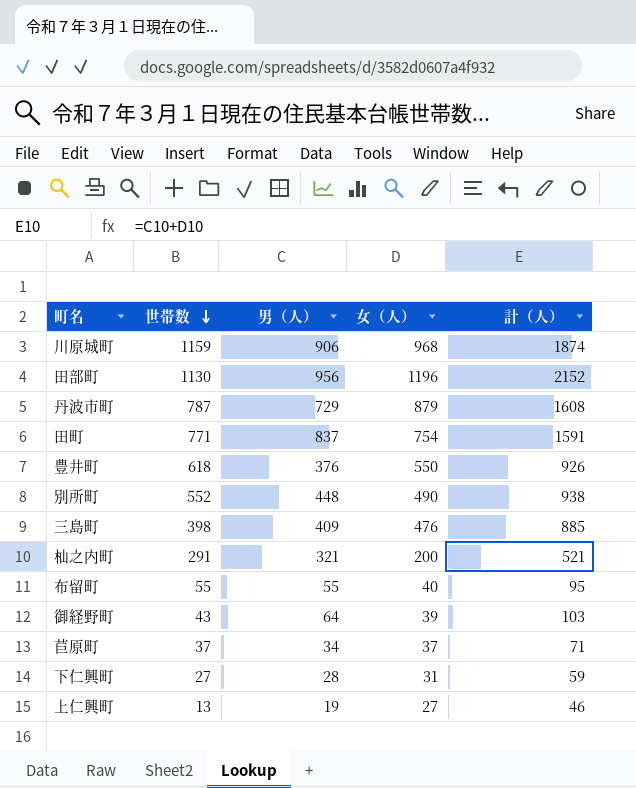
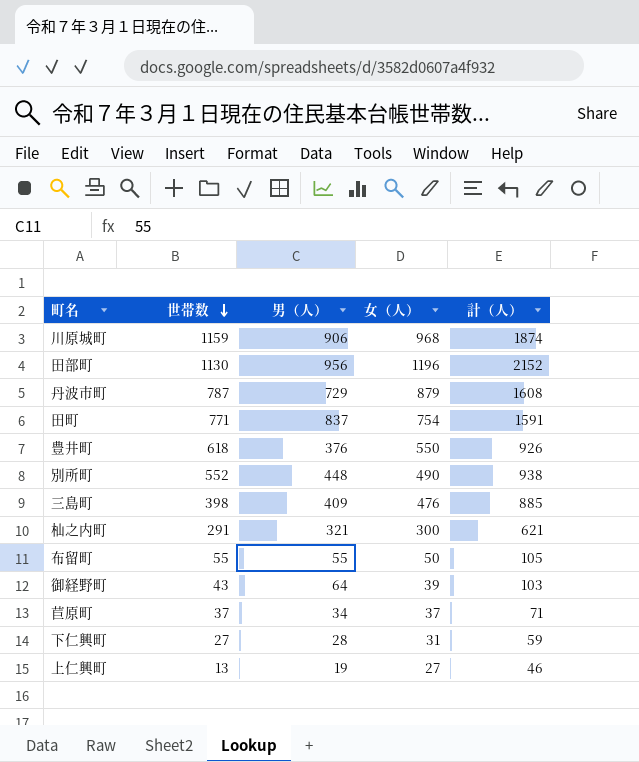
杣之内町 | 女（人）: 200 -> 300
杣之内町 | 計（人）: 521 -> 621
布留町 | 女（人）: 40 -> 50
布留町 | 計（人）: 95 -> 105

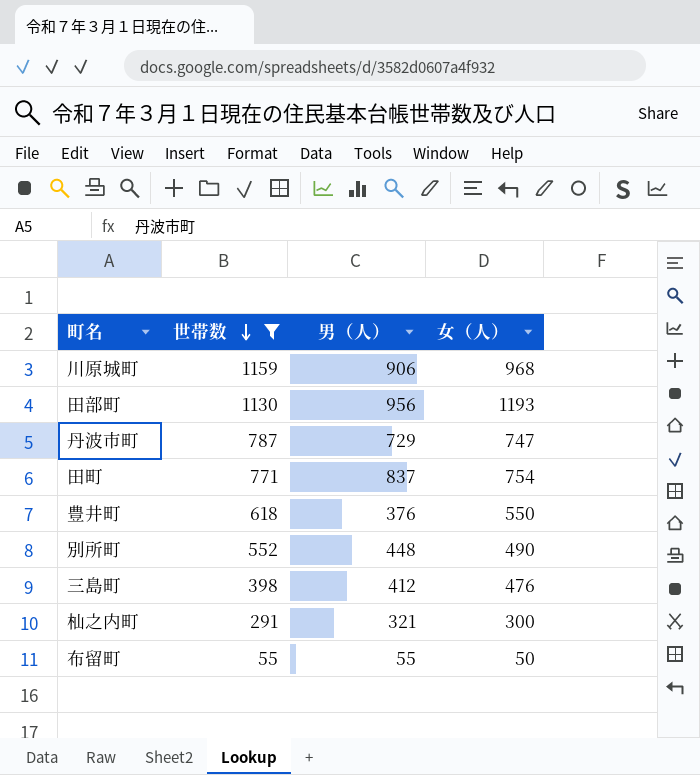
filter: none -> 世帯数 >= 55
column 計（人） | formula: [男（人）] + [女（人）] -> none
田部町 | 女（人）: 1196 -> 1193
丹波市町 | 女（人）: 879 -> 747
三島町 | 男（人）: 409 -> 412

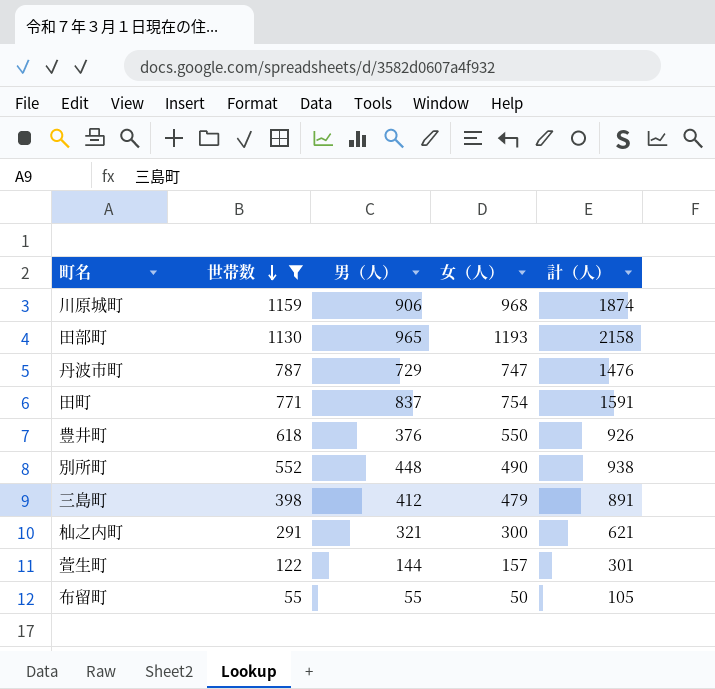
column 計（人） | formula: none -> [男（人）] + [女（人）]
田部町 | 男（人）: 956 -> 965
三島町 | 女（人）: 476 -> 479
row 萱生町: none -> 122 | 144 | 157 | 301

